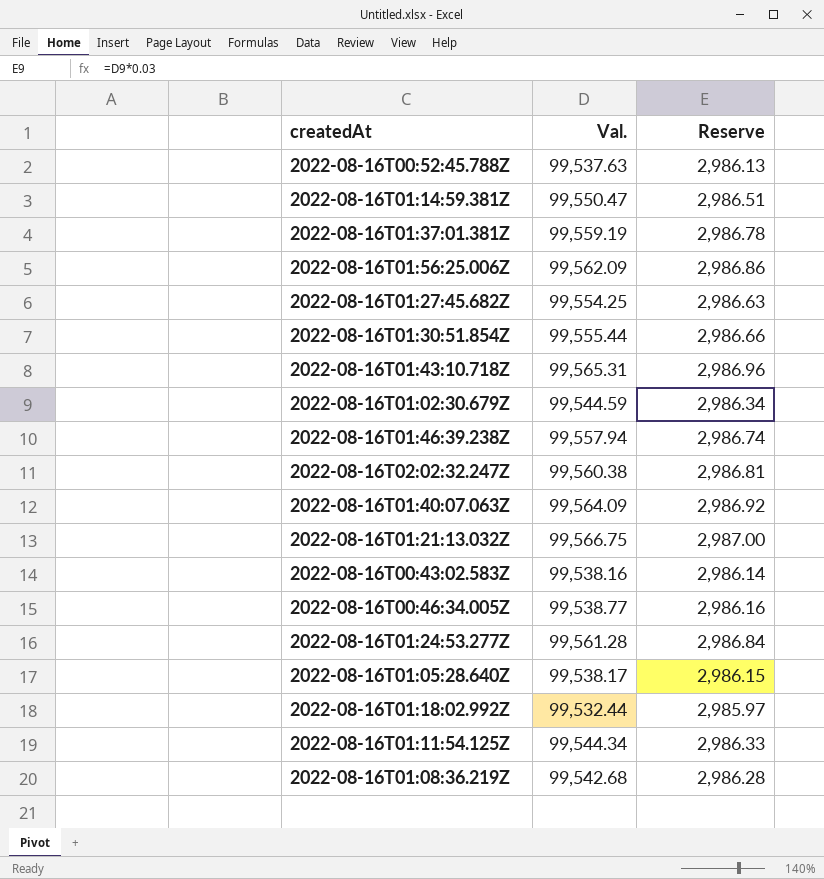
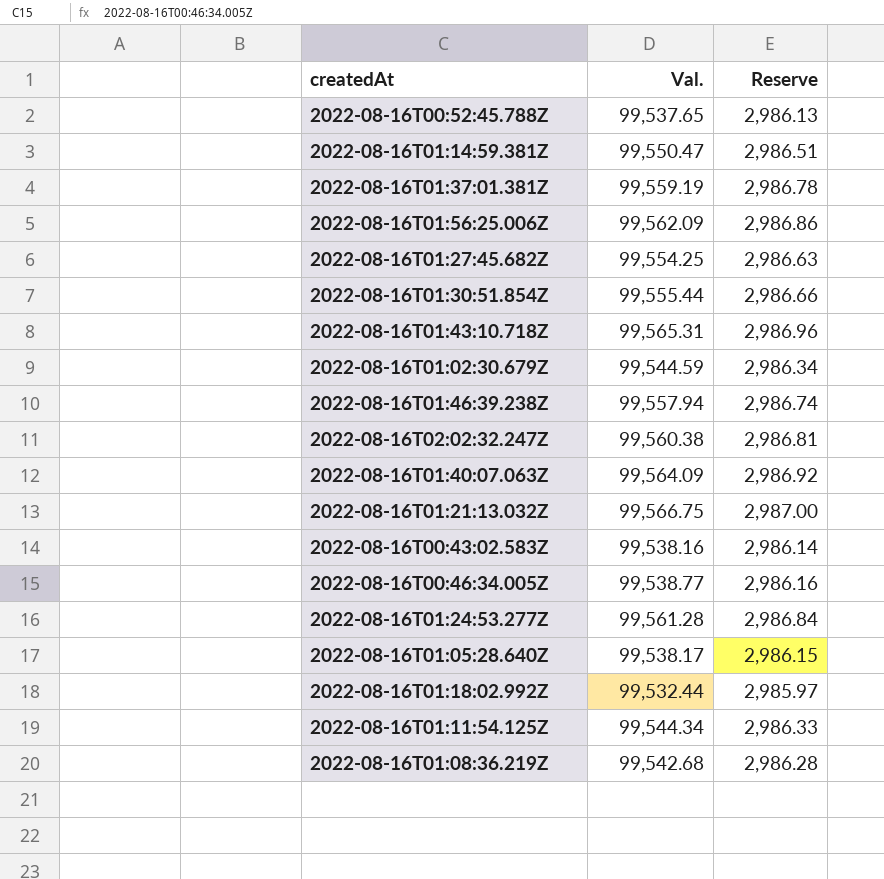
2022-08-16T00:52:45.788Z | Val.: 99,537.63 -> 99,537.65

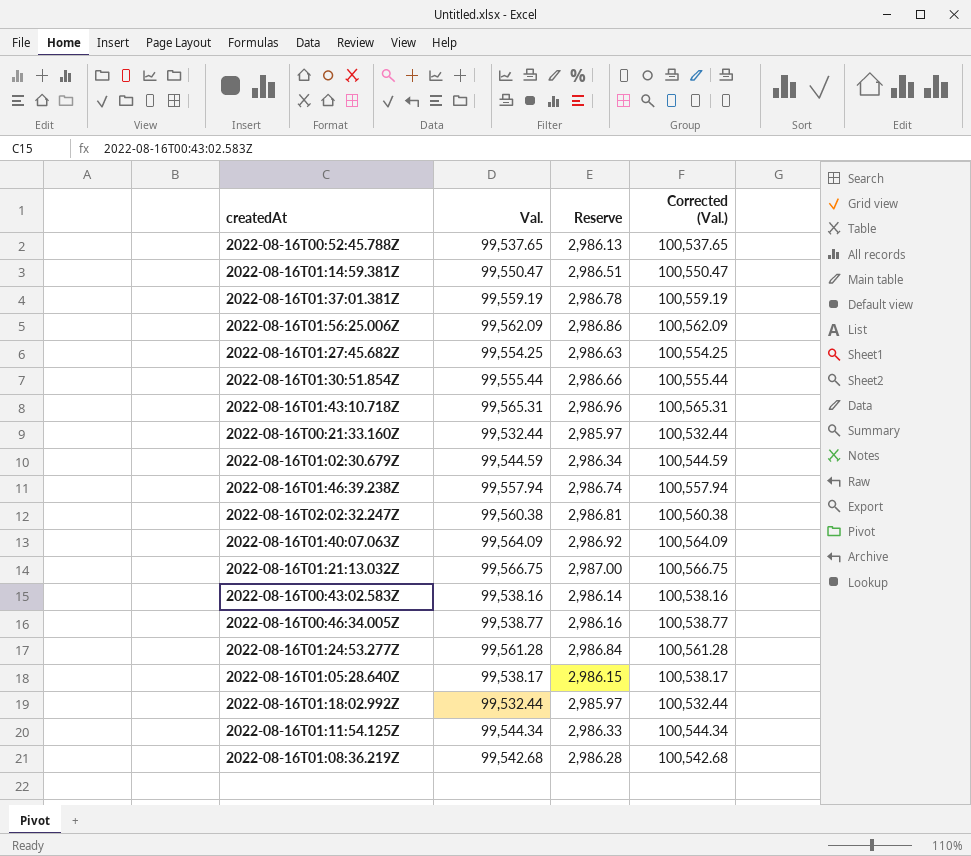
column Corrected (Val.) | formula: none -> [Val.] + 1000
row 2022-08-16T00:21:33.160Z: none -> 99,532.44 | 2,985.97 | 100,532.44

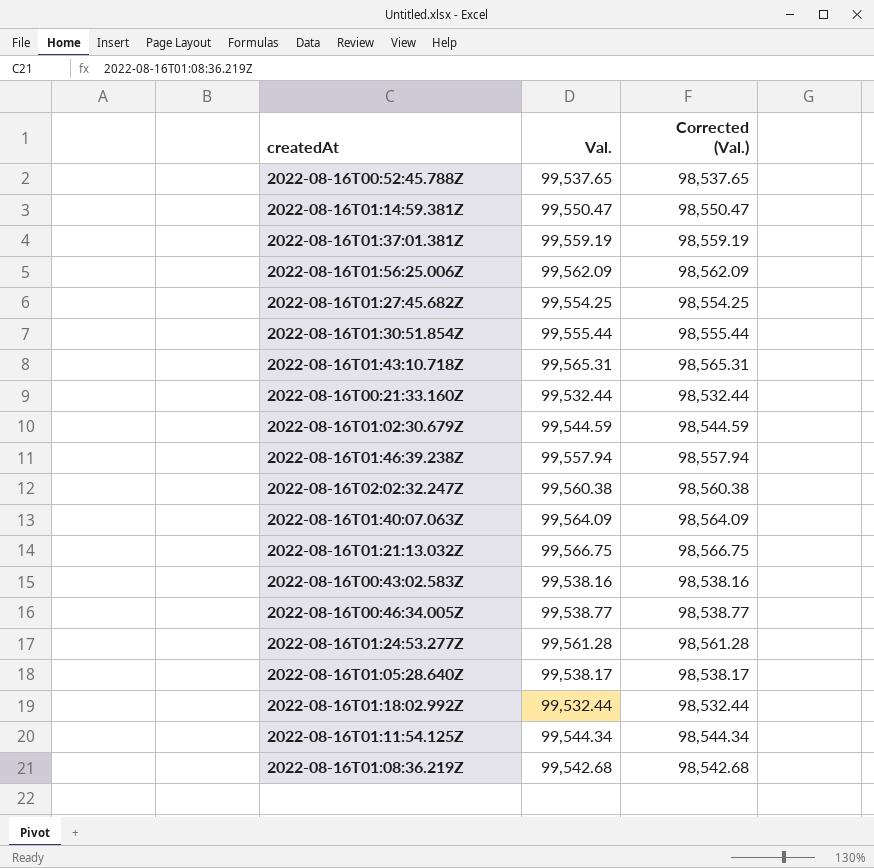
column Reserve | formula: [Val.] * 0.03 -> none
column Corrected (Val.) | formula: [Val.] + 1000 -> [Val.] - 1000

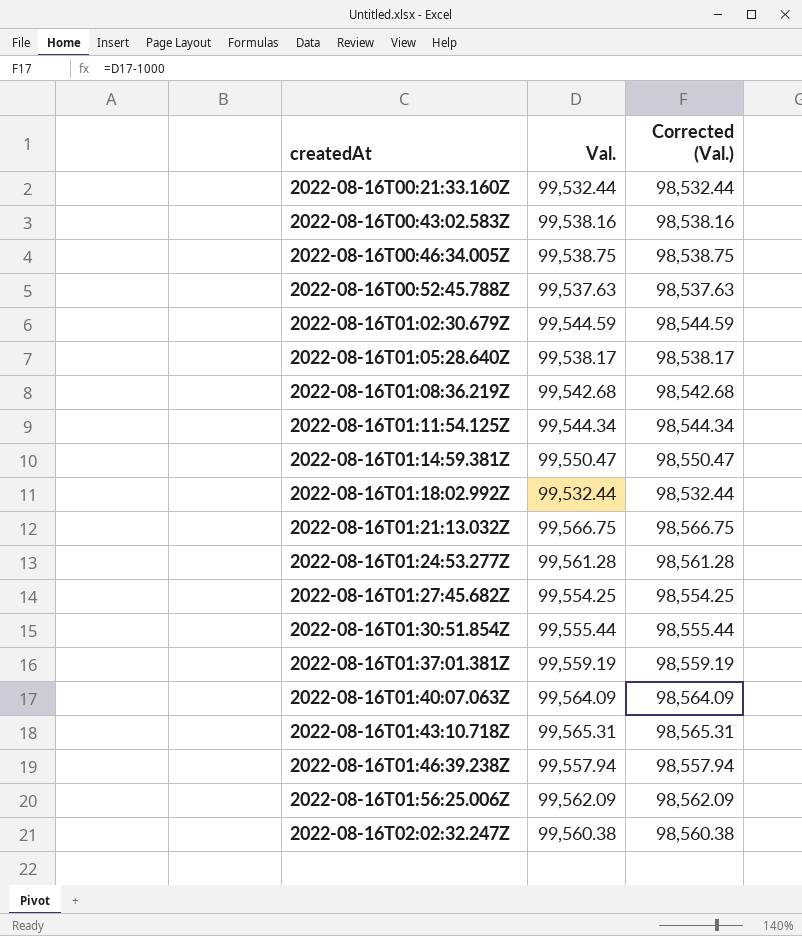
row order: none -> createdAt ascending
2022-08-16T00:46:34.005Z | Val.: 99,538.77 -> 99,538.75
2022-08-16T00:46:34.005Z | Corrected (Val.): 98,538.77 -> 98,538.75
2022-08-16T00:52:45.788Z | Val.: 99,537.65 -> 99,537.63
2022-08-16T00:52:45.788Z | Corrected (Val.): 98,537.65 -> 98,537.63

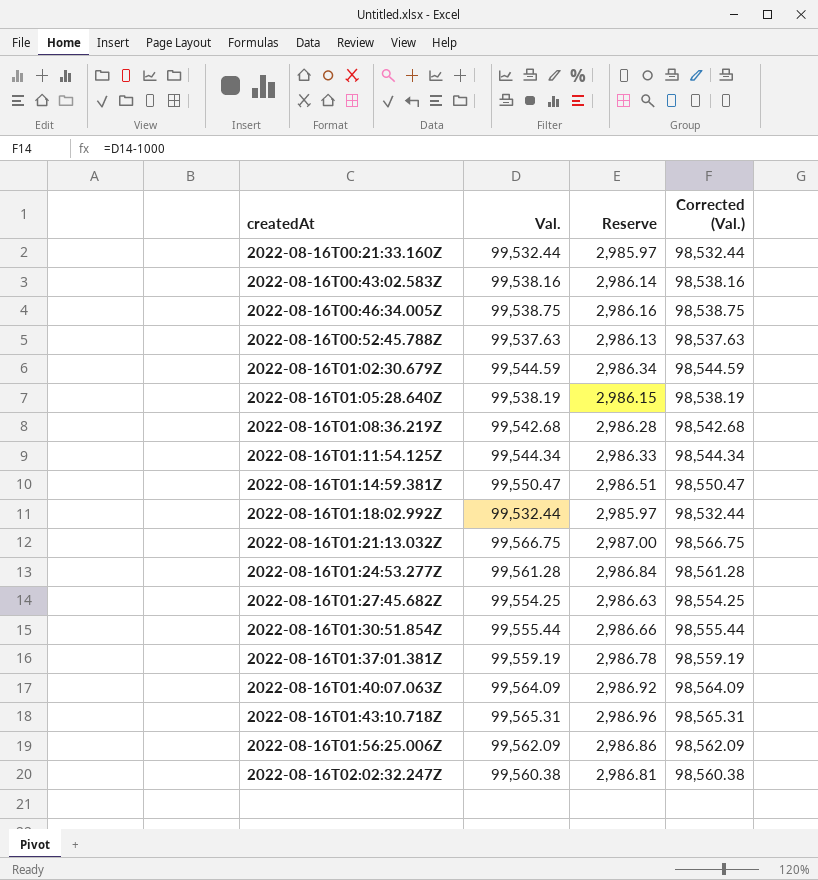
column Reserve | formula: none -> [Val.] * 0.03
row 2022-08-16T01:46:39.238Z: 99,557.94 | 98,557.94 -> none
2022-08-16T01:05:28.640Z | Val.: 99,538.17 -> 99,538.19
2022-08-16T01:05:28.640Z | Corrected (Val.): 98,538.17 -> 98,538.19

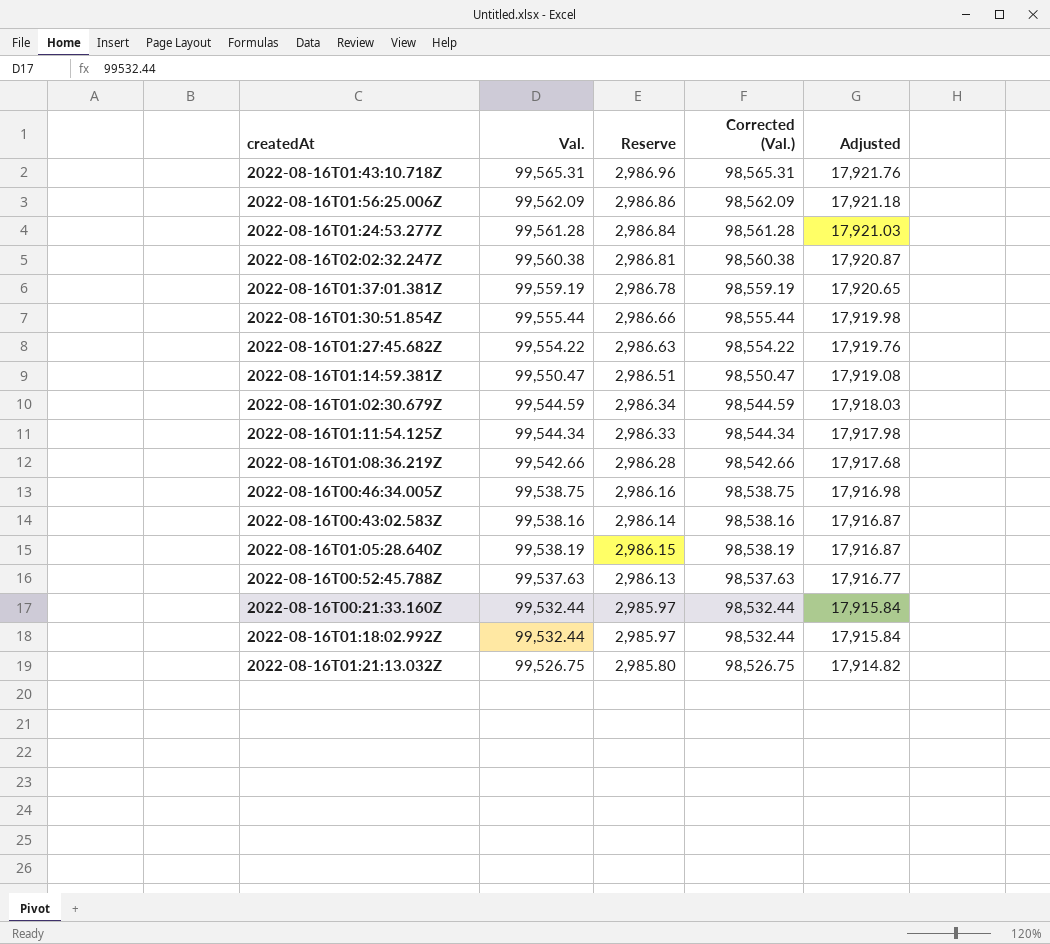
row order: createdAt ascending -> Adjusted descending
column Adjusted | formula: none -> [Val.] * 0.18
row 2022-08-16T01:40:07.063Z: 99,564.09 | 2,986.92 | 98,564.09 -> none
2022-08-16T01:27:45.682Z | Val.: 99,554.25 -> 99,554.22
2022-08-16T01:27:45.682Z | Corrected (Val.): 98,554.25 -> 98,554.22
2022-08-16T01:08:36.219Z | Val.: 99,542.68 -> 99,542.66
2022-08-16T01:08:36.219Z | Corrected (Val.): 98,542.68 -> 98,542.66
2022-08-16T01:21:13.032Z | Val.: 99,566.75 -> 99,526.75
2022-08-16T01:21:13.032Z | Reserve: 2,987.00 -> 2,985.80
2022-08-16T01:21:13.032Z | Corrected (Val.): 98,566.75 -> 98,526.75

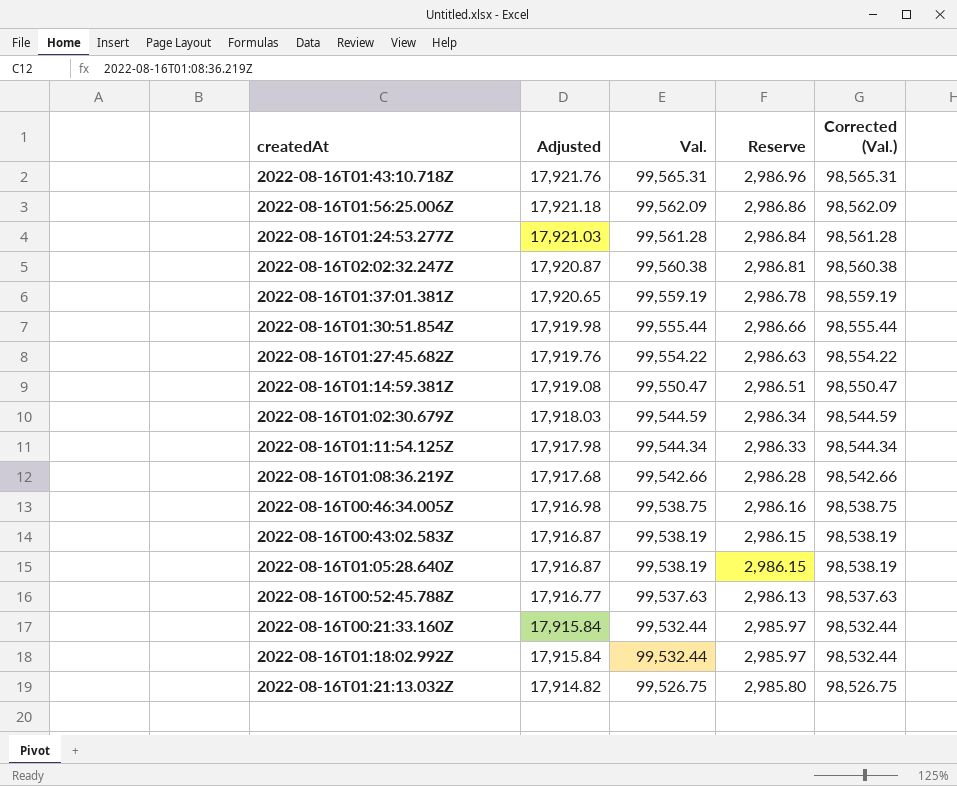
column Adjusted | position: 5 -> 2
2022-08-16T00:43:02.583Z | Val.: 99,538.16 -> 99,538.19
2022-08-16T00:43:02.583Z | Reserve: 2,986.14 -> 2,986.15
2022-08-16T00:43:02.583Z | Corrected (Val.): 98,538.16 -> 98,538.19

